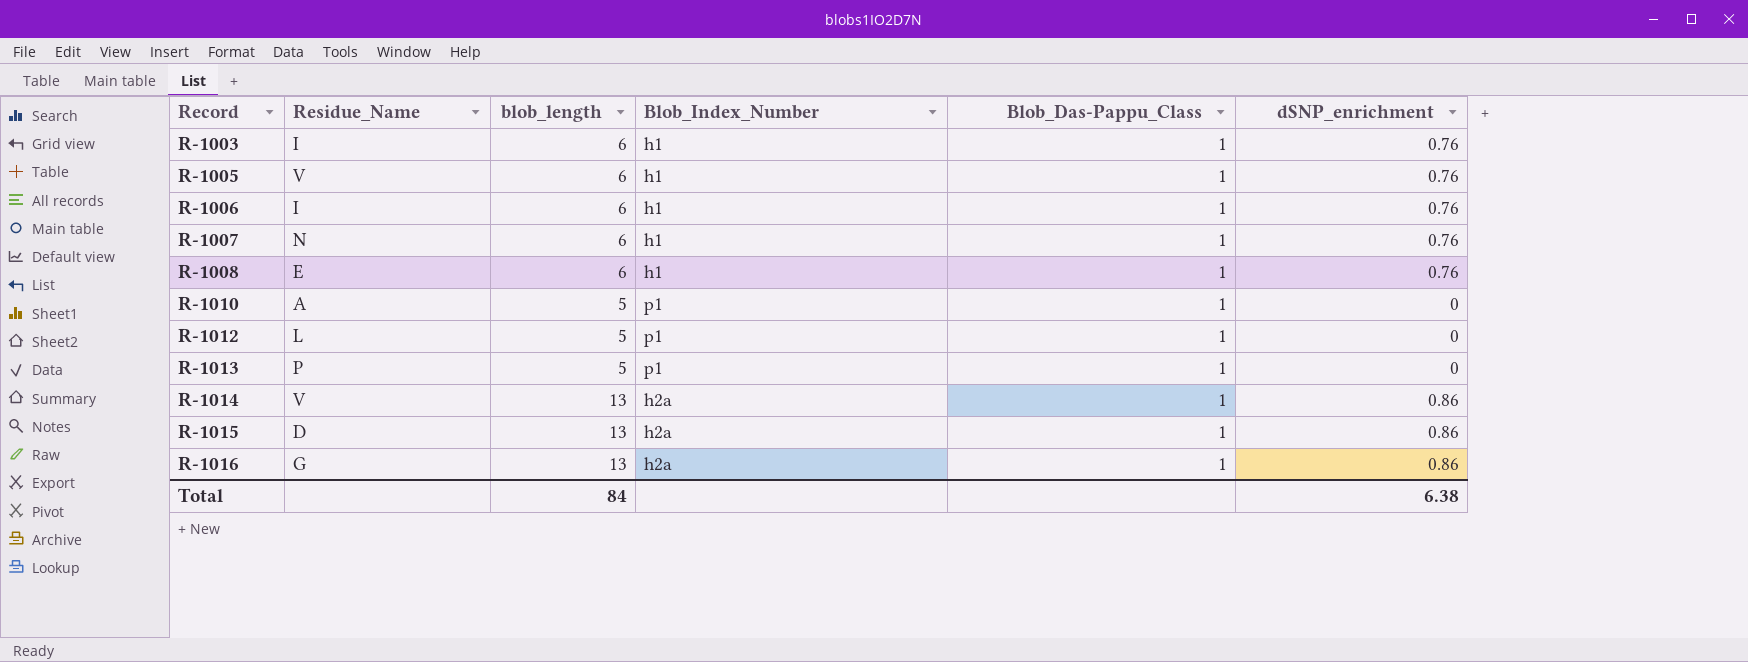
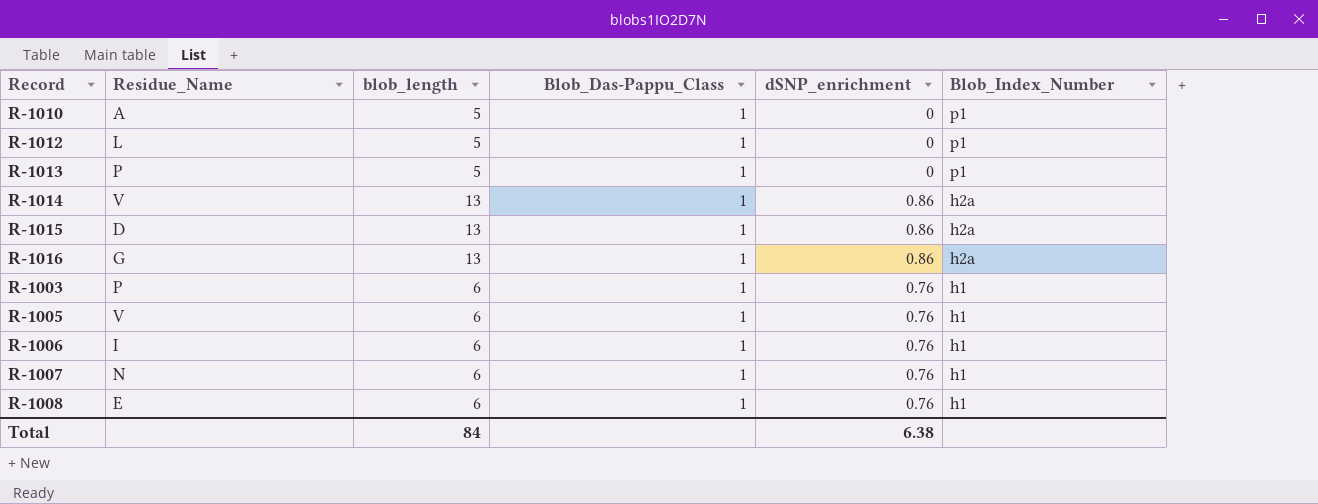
row order: Record ascending -> Blob_Index_Number descending
column Blob_Index_Number | position: 4 -> 6
R-1003 | Residue_Name: I -> P

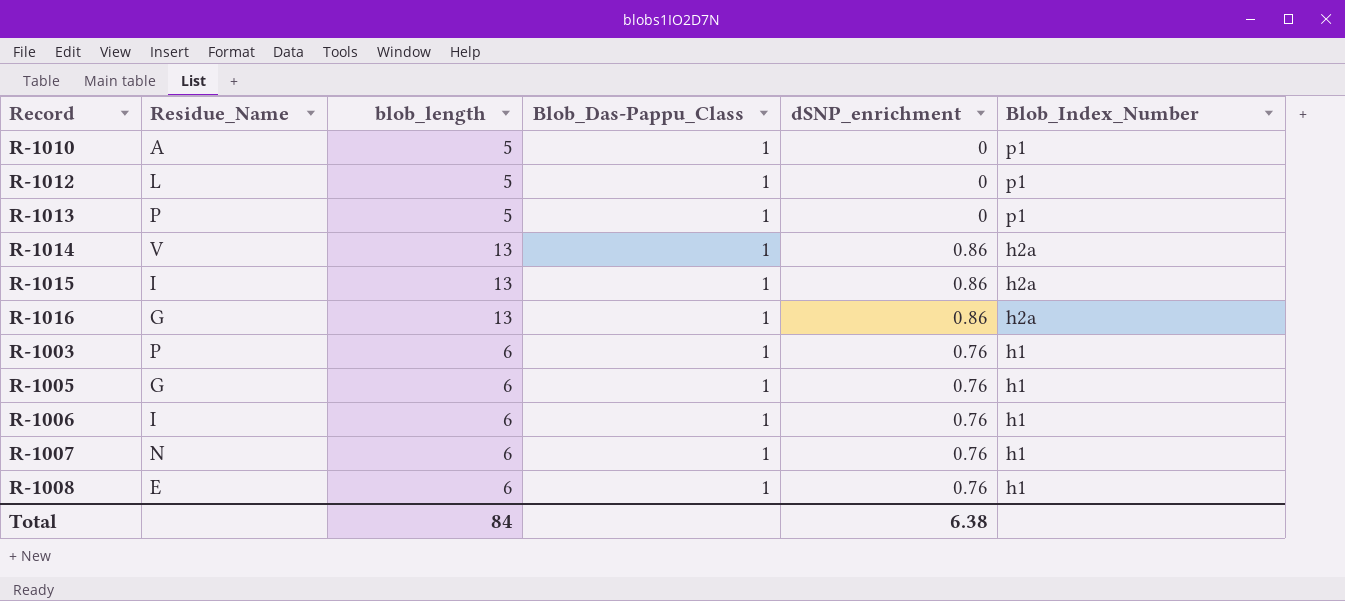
R-1015 | Residue_Name: D -> I
R-1005 | Residue_Name: V -> G

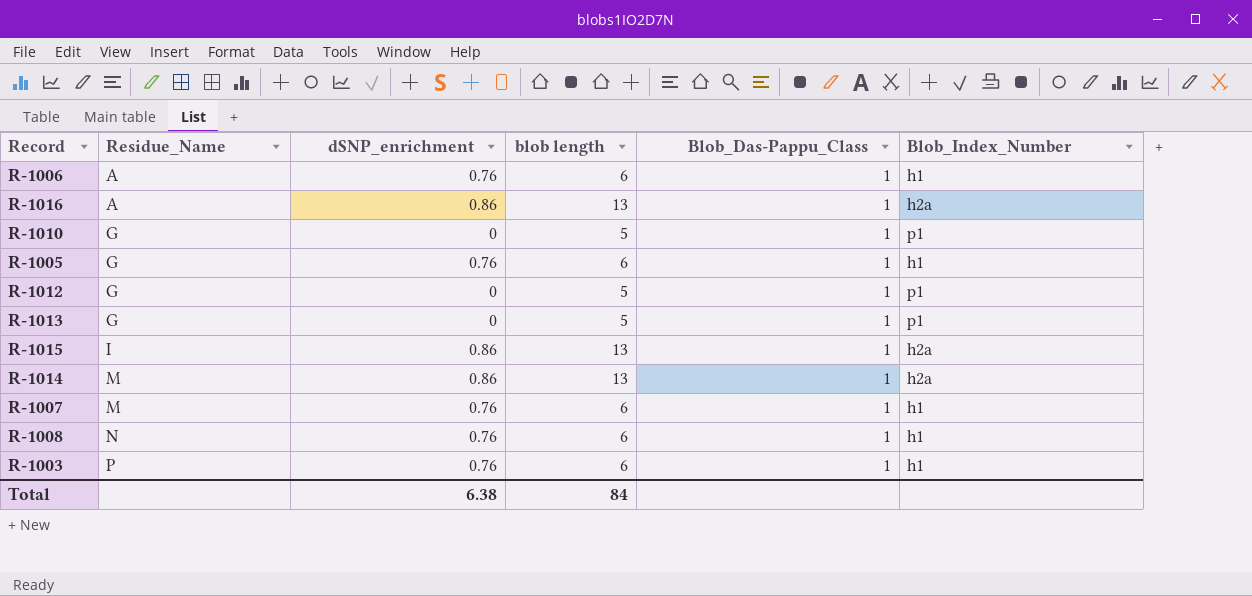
row order: Blob_Index_Number descending -> Residue_Name ascending
column dSNP_enrichment | position: 5 -> 3
column name: blob_length -> blob length
R-1006 | Residue_Name: I -> A
R-1016 | Residue_Name: G -> A
R-1010 | Residue_Name: A -> G
R-1012 | Residue_Name: L -> G
R-1013 | Residue_Name: P -> G
R-1014 | Residue_Name: V -> M
R-1007 | Residue_Name: N -> M
R-1008 | Residue_Name: E -> N

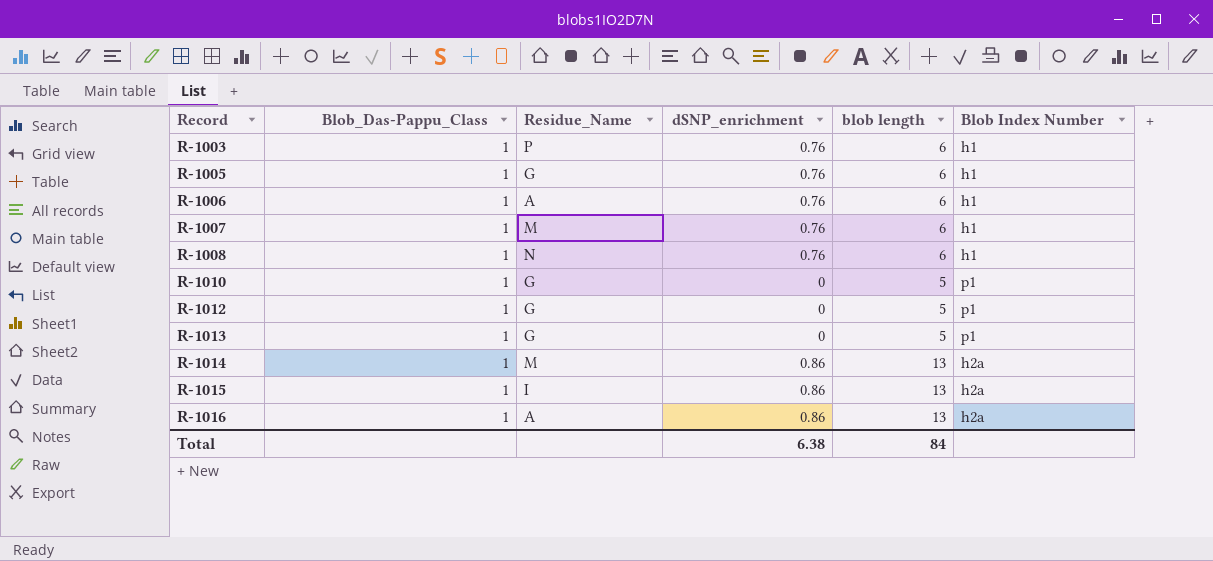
row order: Residue_Name ascending -> Record ascending
column Blob_Das-Pappu_Class | position: 5 -> 2
column name: Blob_Index_Number -> Blob Index Number

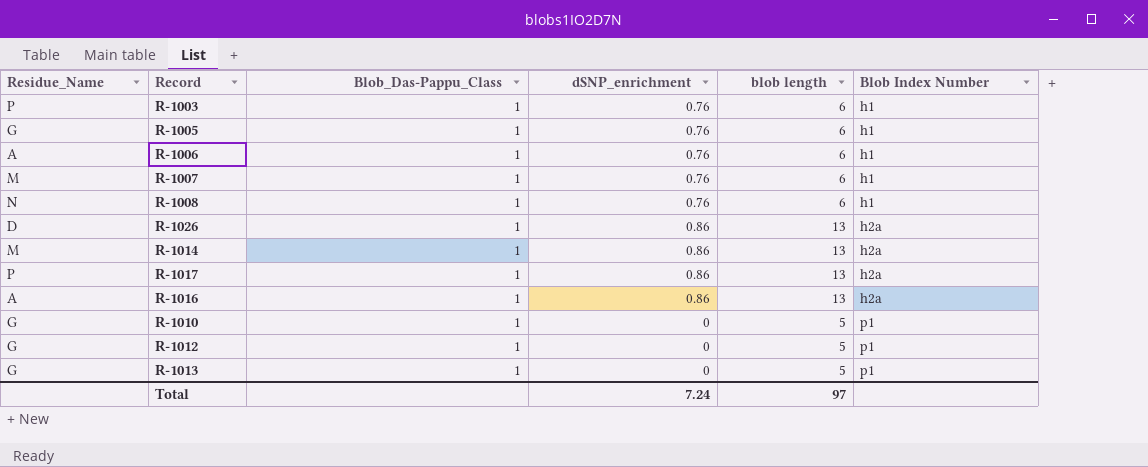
row order: Record ascending -> Blob Index Number ascending
column Residue_Name | position: 3 -> 1
row R-1015: 1 | I | 0.86 | 13 | h2a -> none
row R-1026: none -> D | 1 | 0.86 | 13 | h2a
row R-1017: none -> P | 1 | 0.86 | 13 | h2a
Total | dSNP_enrichment: 6.38 -> 7.24
Total | blob length: 84 -> 97

